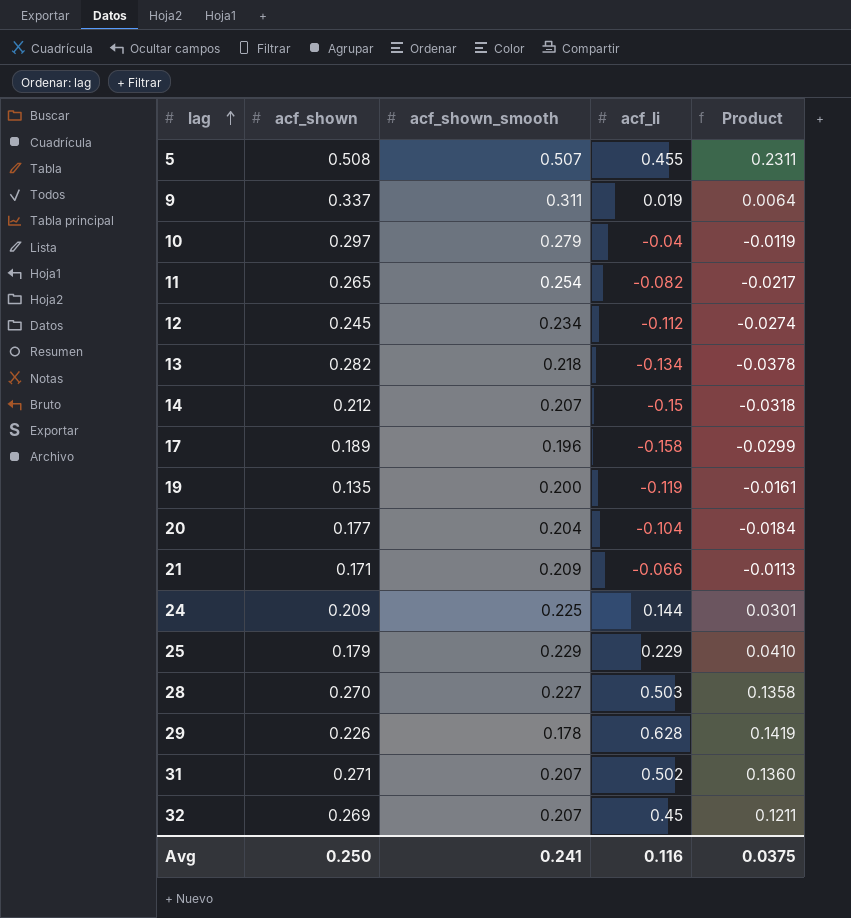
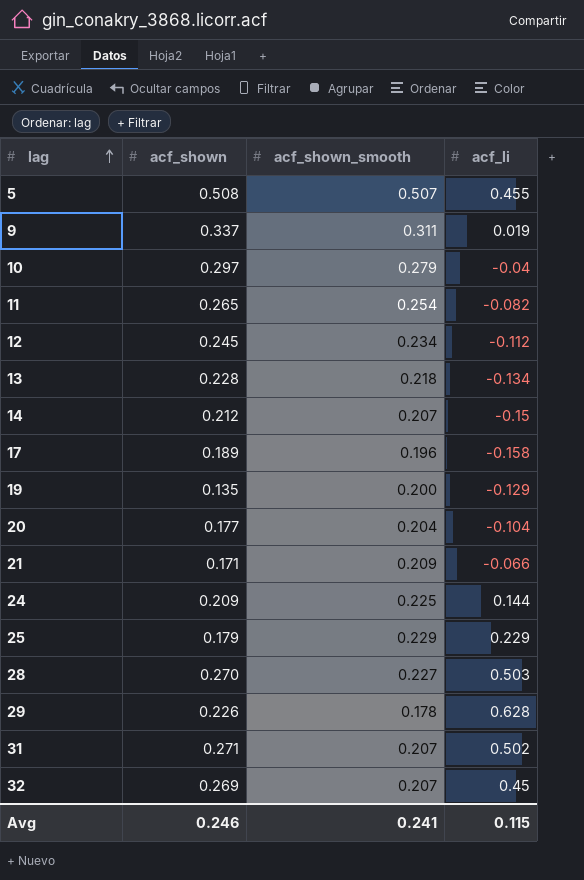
column Product | formula: [acf_shown] * [acf_li] -> none
13 | acf_shown: 0.282 -> 0.228
19 | acf_li: -0.119 -> -0.129
Avg | acf_shown: 0.250 -> 0.246
Avg | acf_li: 0.116 -> 0.115

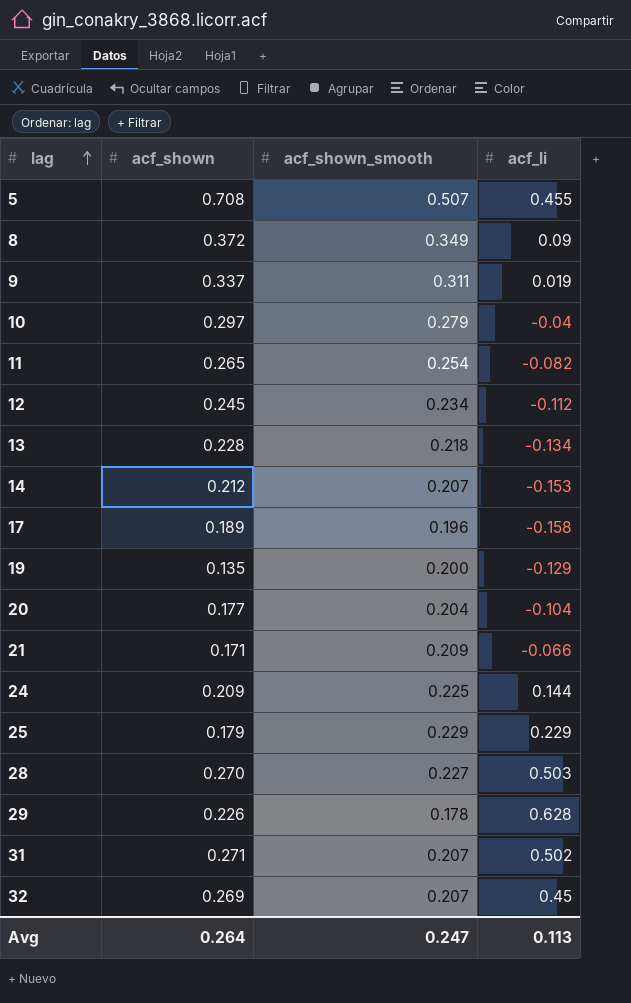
5 | acf_shown: 0.508 -> 0.708
row 8: none -> 0.372 | 0.349 | 0.09
14 | acf_li: -0.15 -> -0.153
Avg | acf_shown: 0.246 -> 0.264
Avg | acf_shown_smooth: 0.241 -> 0.247
Avg | acf_li: 0.115 -> 0.113

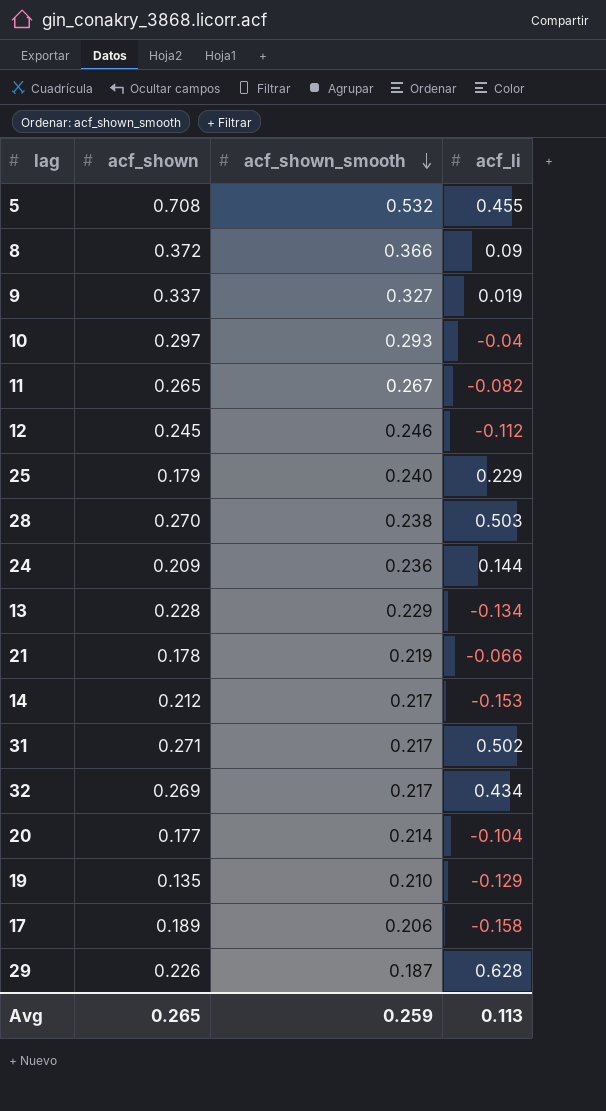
row order: lag ascending -> acf_shown_smooth descending
5 | acf_shown_smooth: 0.507 -> 0.532
8 | acf_shown_smooth: 0.349 -> 0.366
9 | acf_shown_smooth: 0.311 -> 0.327
10 | acf_shown_smooth: 0.279 -> 0.293
11 | acf_shown_smooth: 0.254 -> 0.267
12 | acf_shown_smooth: 0.234 -> 0.246
25 | acf_shown_smooth: 0.229 -> 0.240
28 | acf_shown_smooth: 0.227 -> 0.238
24 | acf_shown_smooth: 0.225 -> 0.236
13 | acf_shown_smooth: 0.218 -> 0.229
21 | acf_shown: 0.171 -> 0.178
21 | acf_shown_smooth: 0.209 -> 0.219
14 | acf_shown_smooth: 0.207 -> 0.217
31 | acf_shown_smooth: 0.207 -> 0.217
32 | acf_shown_smooth: 0.207 -> 0.217
32 | acf_li: 0.45 -> 0.434
20 | acf_shown_smooth: 0.204 -> 0.214
19 | acf_shown_smooth: 0.200 -> 0.210
17 | acf_shown_smooth: 0.196 -> 0.206
29 | acf_shown_smooth: 0.178 -> 0.187
Avg | acf_shown: 0.264 -> 0.265
Avg | acf_shown_smooth: 0.247 -> 0.259

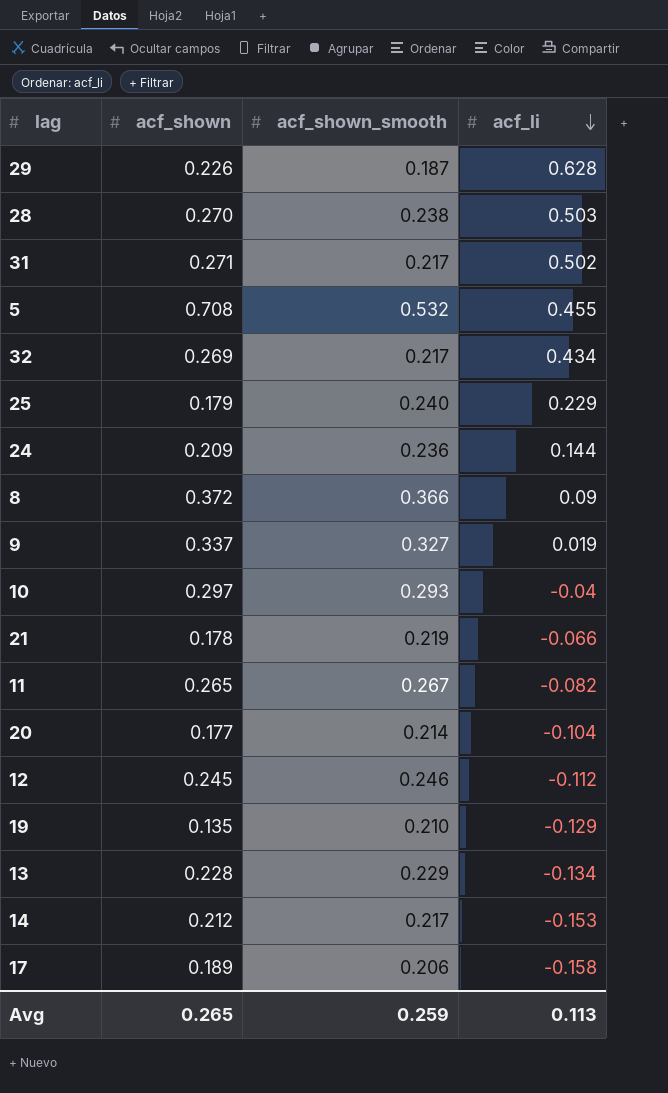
row order: acf_shown_smooth descending -> acf_li descending

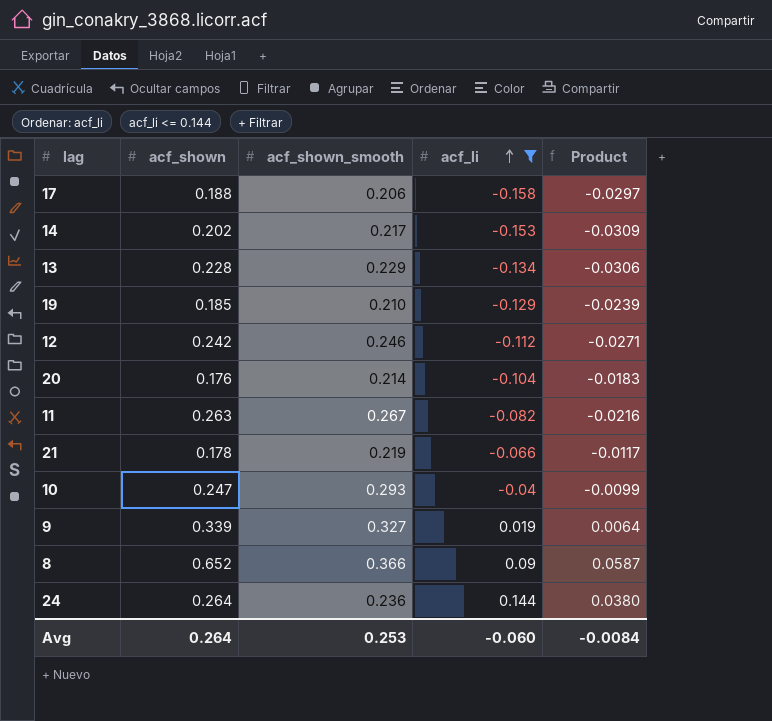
filter: none -> acf_li <= 0.144
row order: acf_li descending -> acf_li ascending
column Product | formula: none -> [acf_shown] * [acf_li]
17 | acf_shown: 0.189 -> 0.188
14 | acf_shown: 0.212 -> 0.202
19 | acf_shown: 0.135 -> 0.185
12 | acf_shown: 0.245 -> 0.242
20 | acf_shown: 0.177 -> 0.176
11 | acf_shown: 0.265 -> 0.263
10 | acf_shown: 0.297 -> 0.247
9 | acf_shown: 0.337 -> 0.339
8 | acf_shown: 0.372 -> 0.652
24 | acf_shown: 0.209 -> 0.264
Avg | acf_shown: 0.265 -> 0.264
Avg | acf_shown_smooth: 0.259 -> 0.253
Avg | acf_li: 0.113 -> -0.060

